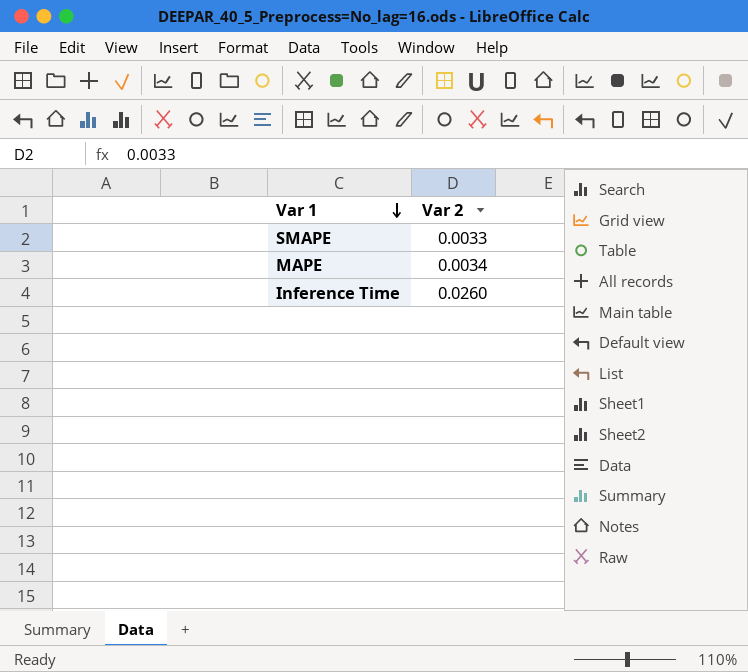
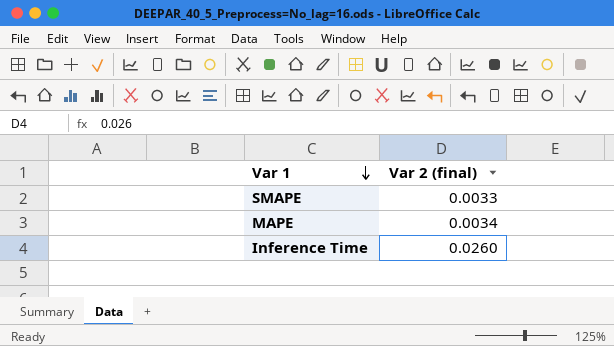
column name: Var 2 -> Var 2 (final)

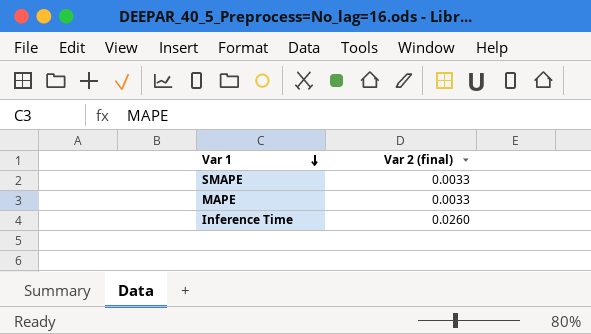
MAPE | Var 2 (final): 0.0034 -> 0.0033

